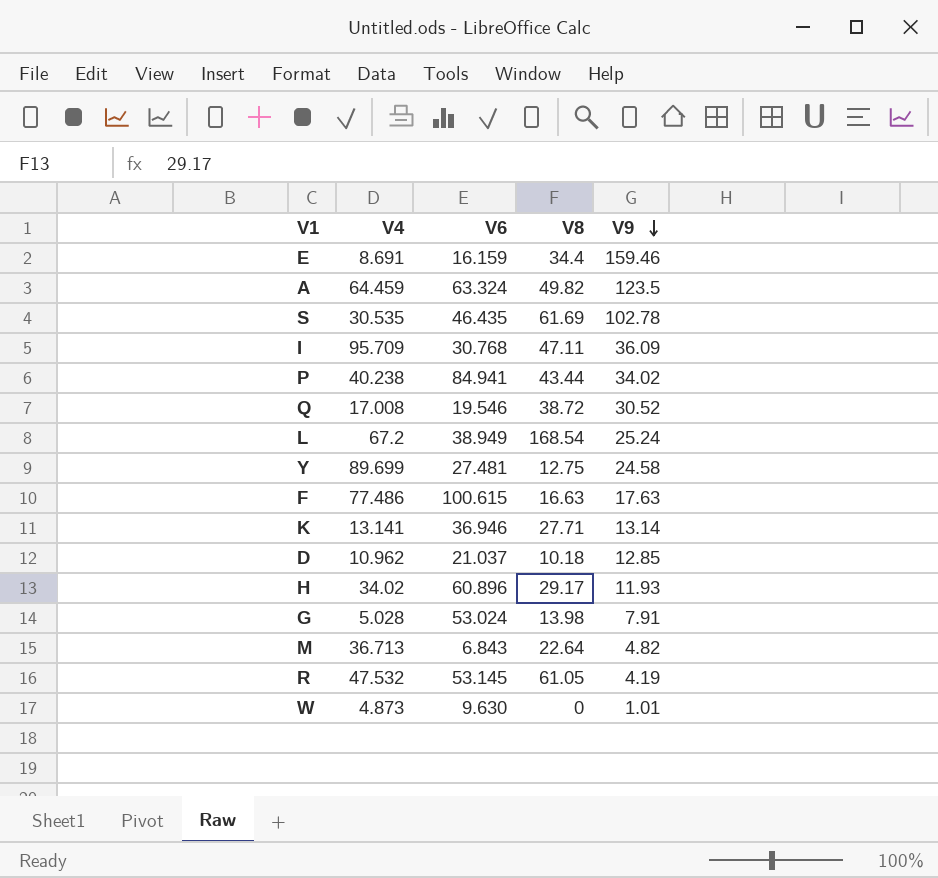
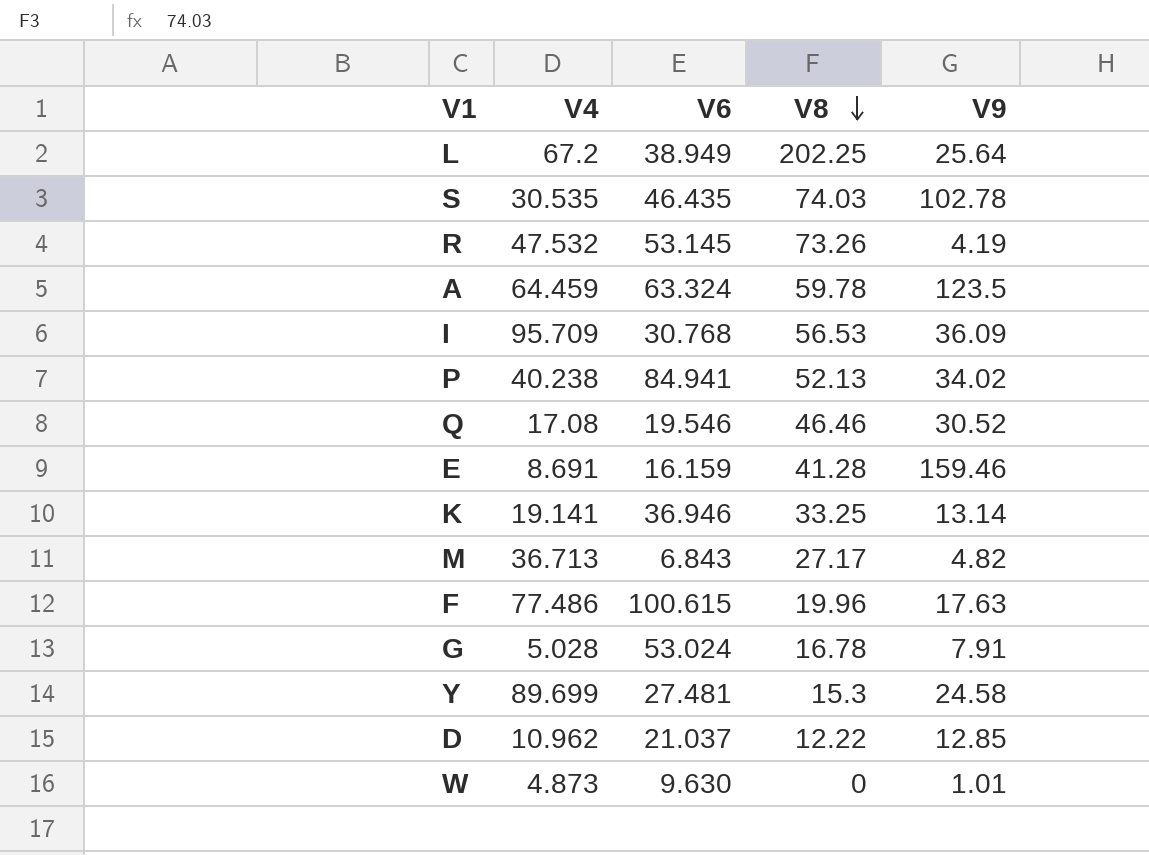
row order: V9 descending -> V8 descending
row H: 34.02 | 60.896 | 29.17 | 11.93 -> none
L | V8: 168.54 -> 202.25
L | V9: 25.24 -> 25.64
S | V8: 61.69 -> 74.03
R | V8: 61.05 -> 73.26
A | V8: 49.82 -> 59.78
I | V8: 47.11 -> 56.53
P | V8: 43.44 -> 52.13
Q | V4: 17.008 -> 17.08
Q | V8: 38.72 -> 46.46
E | V8: 34.4 -> 41.28
K | V4: 13.141 -> 19.141
K | V8: 27.71 -> 33.25
M | V8: 22.64 -> 27.17
F | V8: 16.63 -> 19.96
G | V8: 13.98 -> 16.78
Y | V8: 12.75 -> 15.3
D | V8: 10.18 -> 12.22

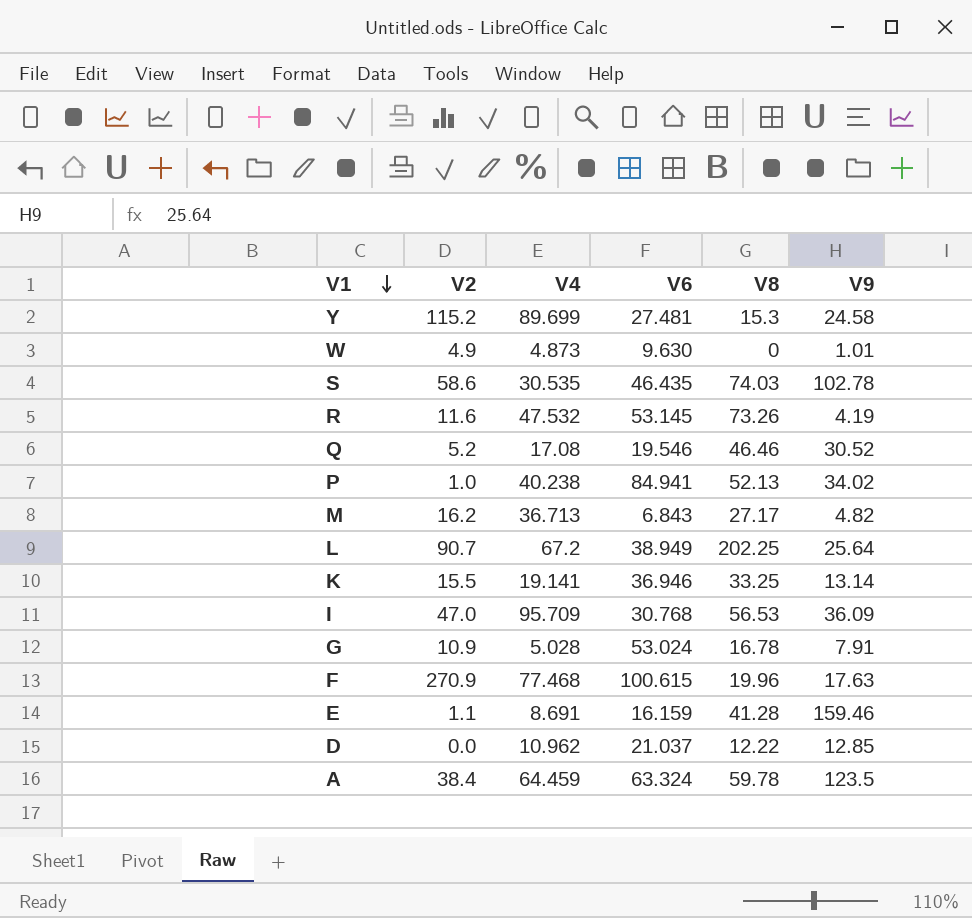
row order: V8 descending -> V1 descending
column V2 | position: none -> 2
F | V4: 77.486 -> 77.468

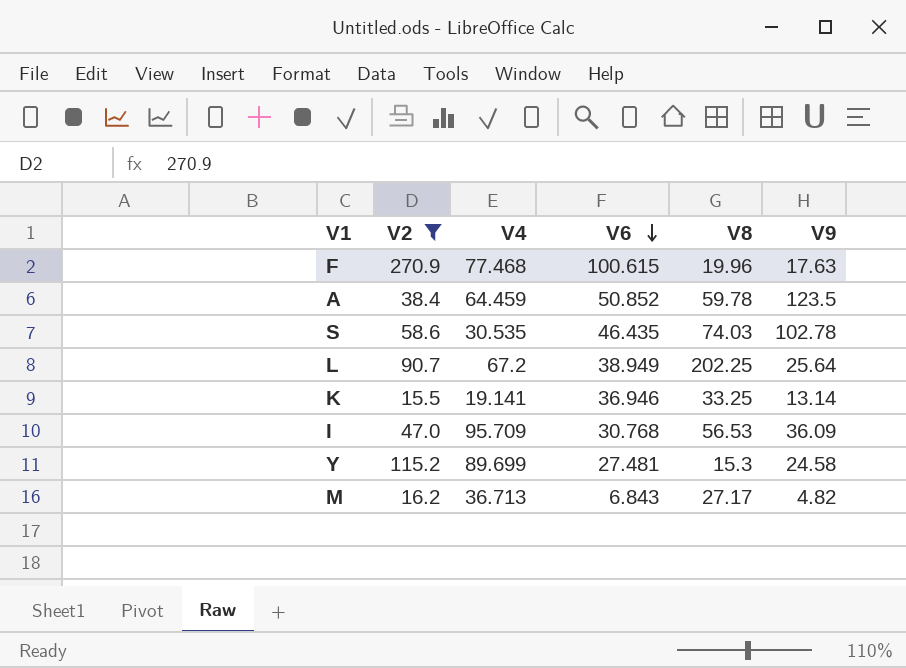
filter: none -> V2 >= 15.5
row order: V1 descending -> V6 descending
A | V6: 63.324 -> 50.852

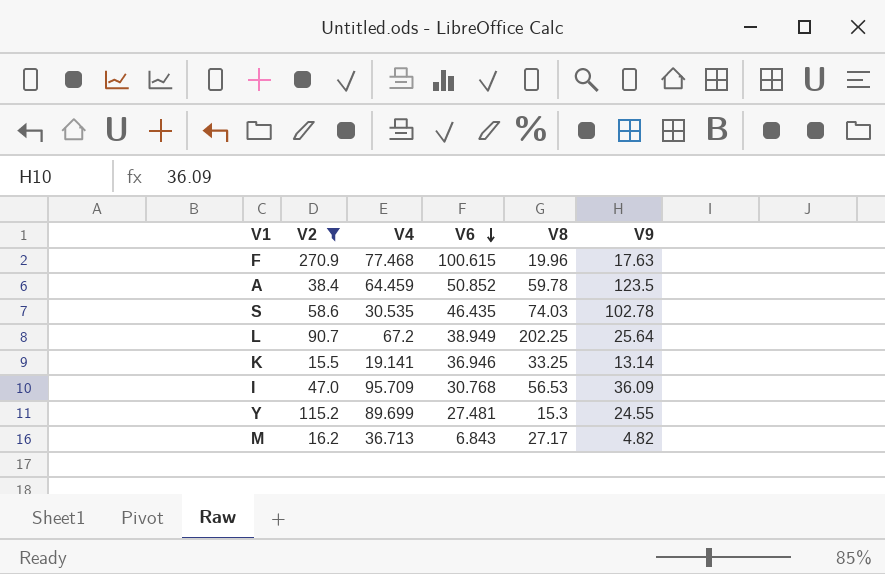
Y | V9: 24.58 -> 24.55

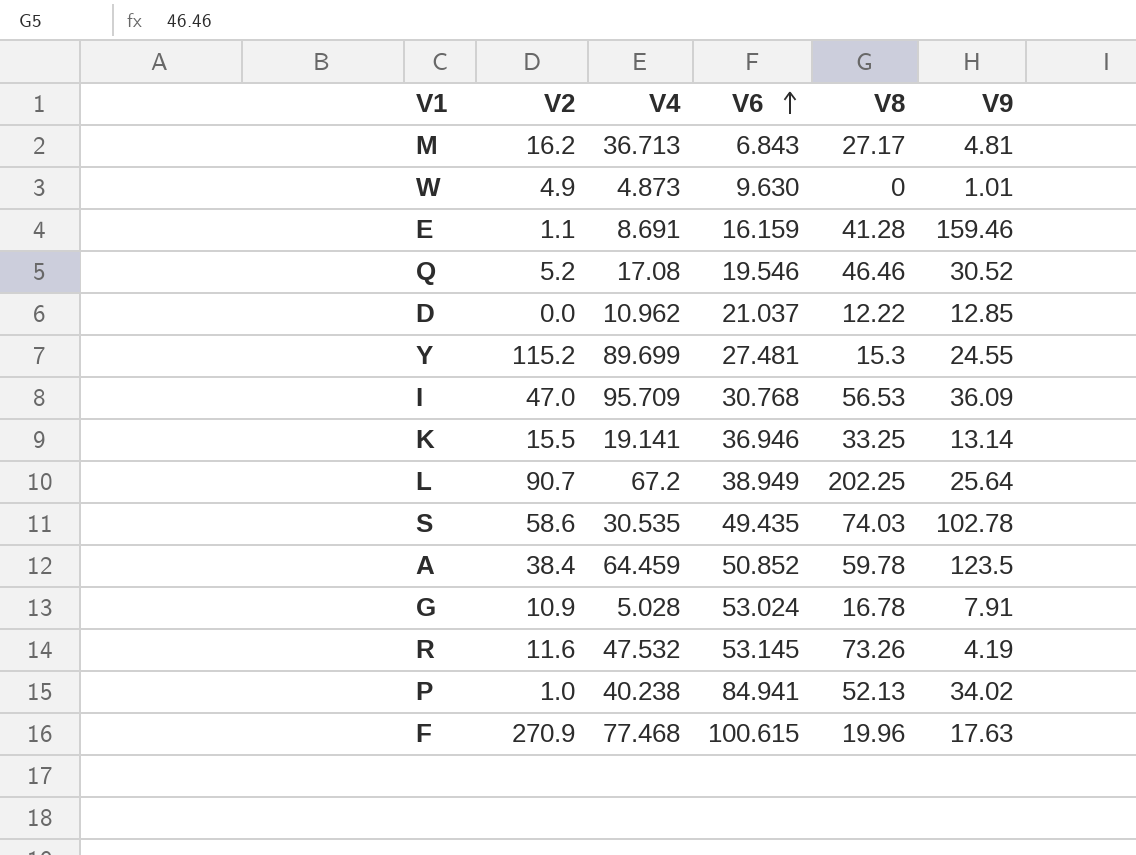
filter: V2 >= 15.5 -> none
row order: V6 descending -> V6 ascending
M | V9: 4.82 -> 4.81
S | V6: 46.435 -> 49.435

